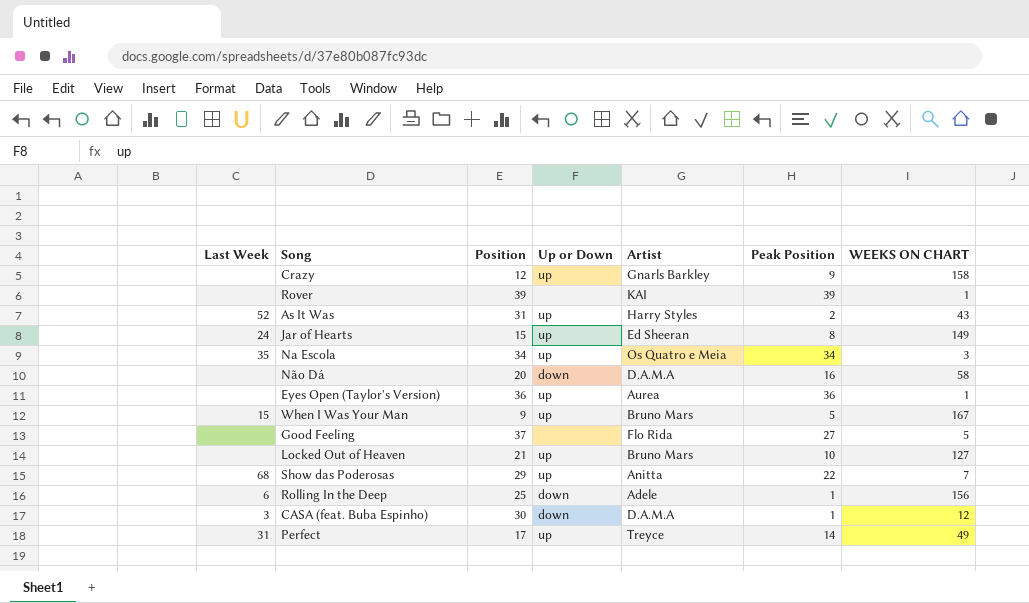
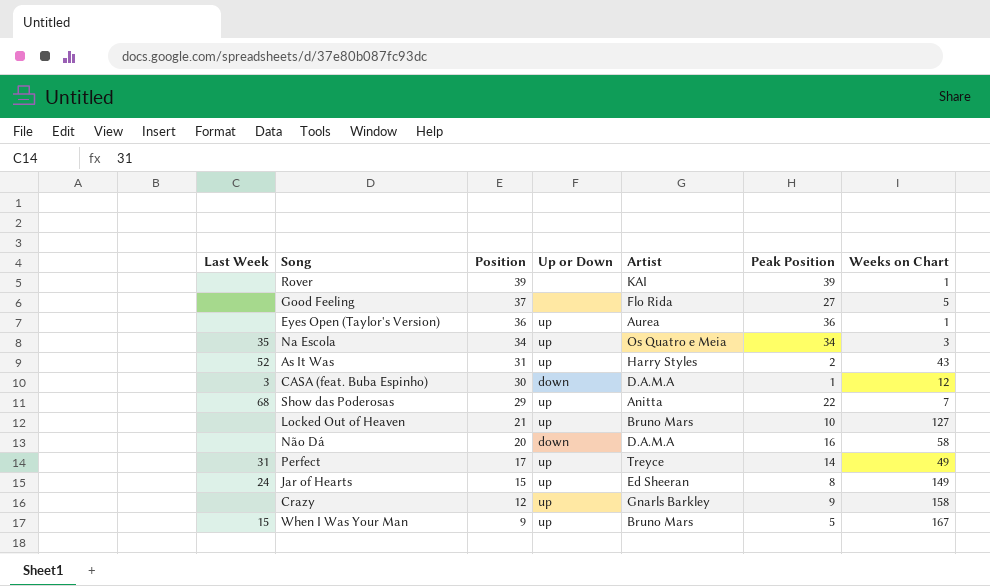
row order: none -> Position descending
column name: WEEKS ON CHART -> Weeks on Chart
row Rolling In the Deep: 6 | 25 | down | Adele | 1 | 156 -> none

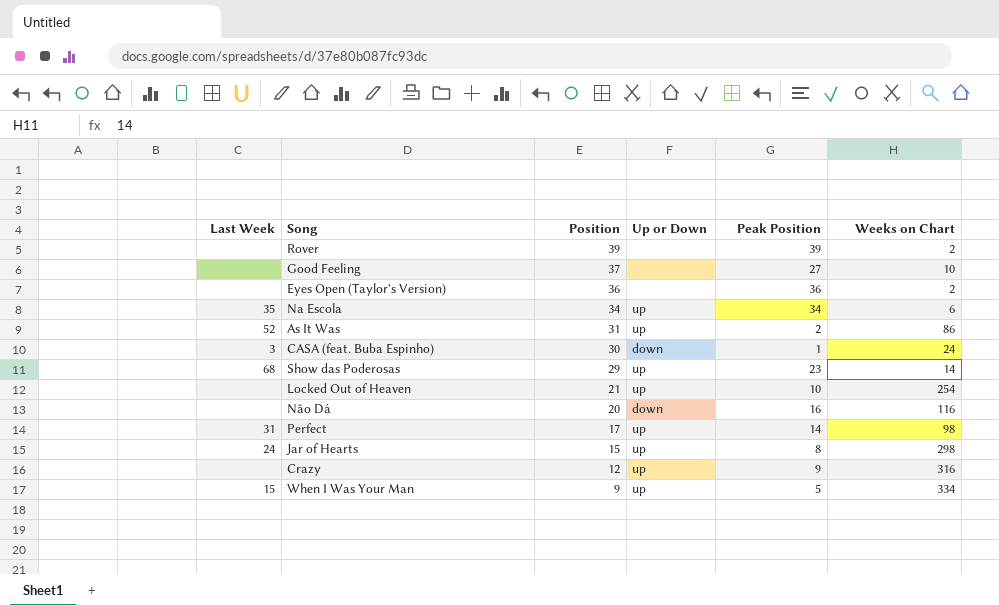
column Artist | position: 5 -> none
Rover | Weeks on Chart: 1 -> 2
Good Feeling | Weeks on Chart: 5 -> 10
Eyes Open (Taylor's Version) | Up or Down: up -> none
Eyes Open (Taylor's Version) | Weeks on Chart: 1 -> 2
Na Escola | Weeks on Chart: 3 -> 6
As It Was | Weeks on Chart: 43 -> 86
CASA (feat. Buba Espinho) | Weeks on Chart: 12 -> 24
Show das Poderosas | Peak Position: 22 -> 23
Show das Poderosas | Weeks on Chart: 7 -> 14
Locked Out of Heaven | Weeks on Chart: 127 -> 254
Não Dá | Weeks on Chart: 58 -> 116
Perfect | Weeks on Chart: 49 -> 98
Jar of Hearts | Weeks on Chart: 149 -> 298
Crazy | Weeks on Chart: 158 -> 316
When I Was Your Man | Weeks on Chart: 167 -> 334

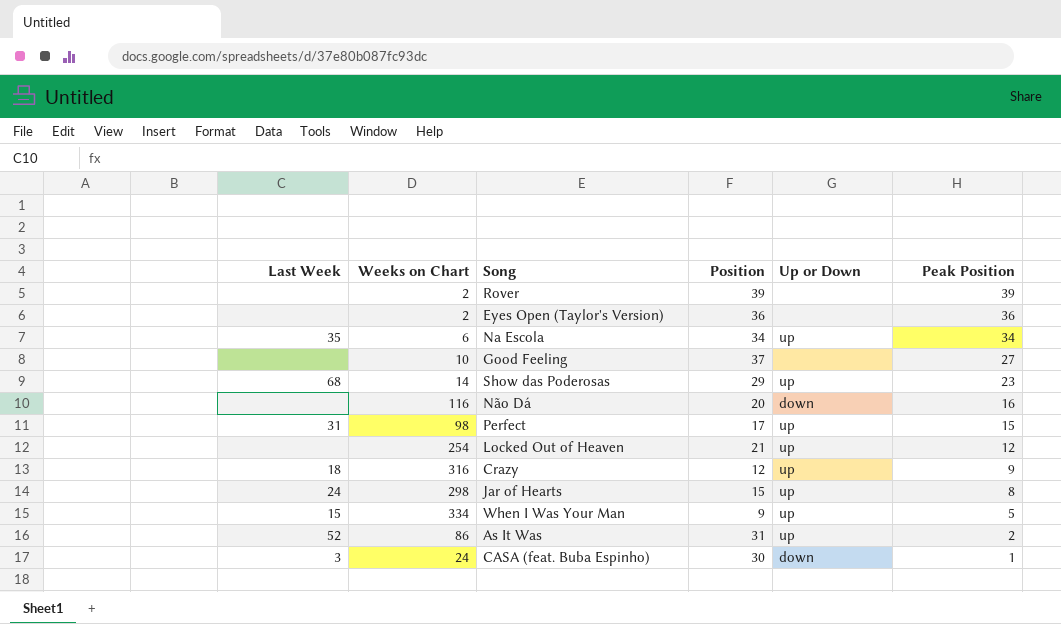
row order: Position descending -> Peak Position descending
column Weeks on Chart | position: 6 -> 2
Perfect | Peak Position: 14 -> 15
Locked Out of Heaven | Peak Position: 10 -> 12
Crazy | Last Week: none -> 18

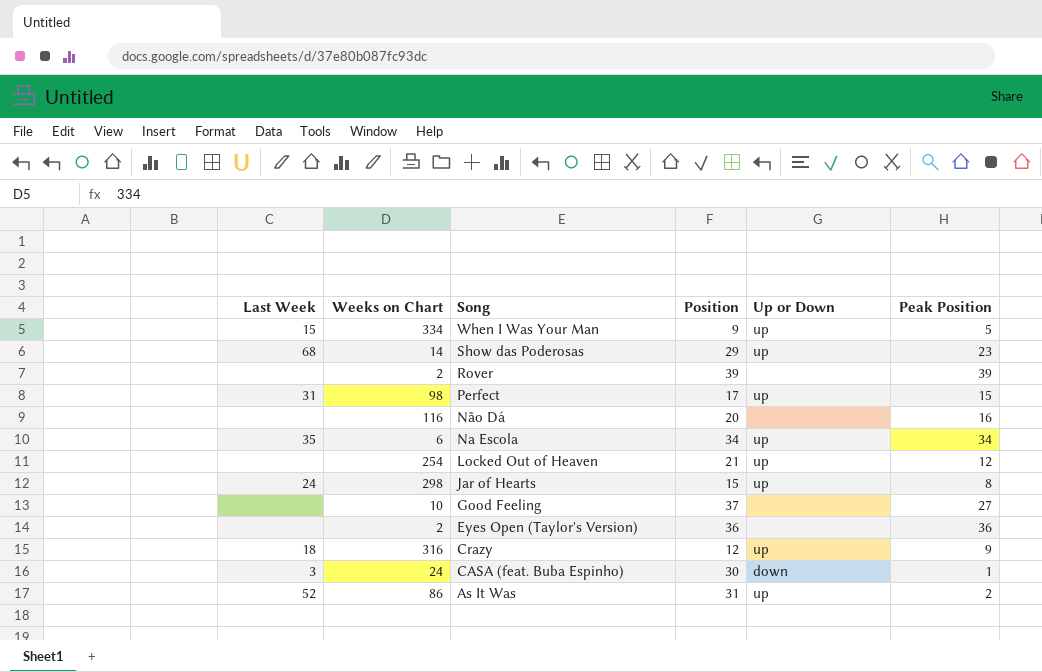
row order: Peak Position descending -> Song descending
Não Dá | Up or Down: down -> none

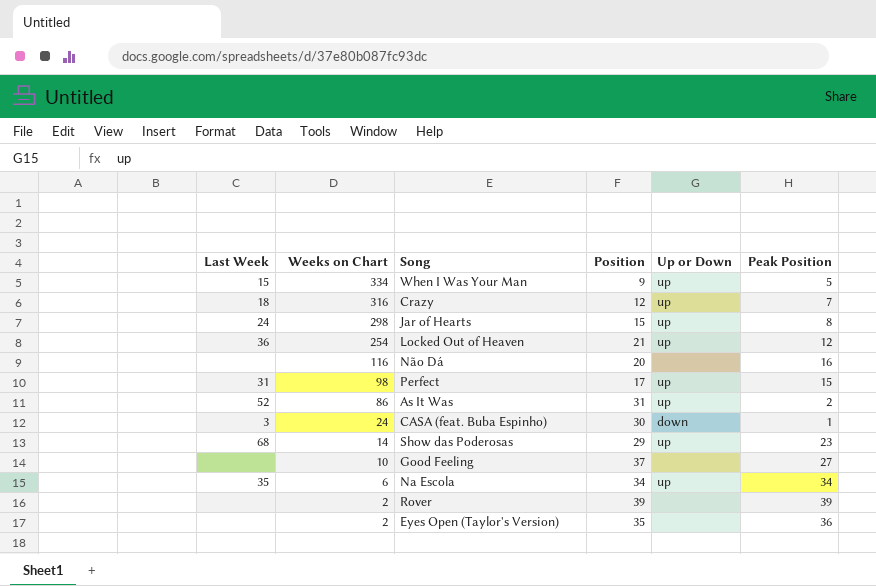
row order: Song descending -> Weeks on Chart descending
Crazy | Peak Position: 9 -> 7
Locked Out of Heaven | Last Week: none -> 36
Eyes Open (Taylor's Version) | Position: 36 -> 35

